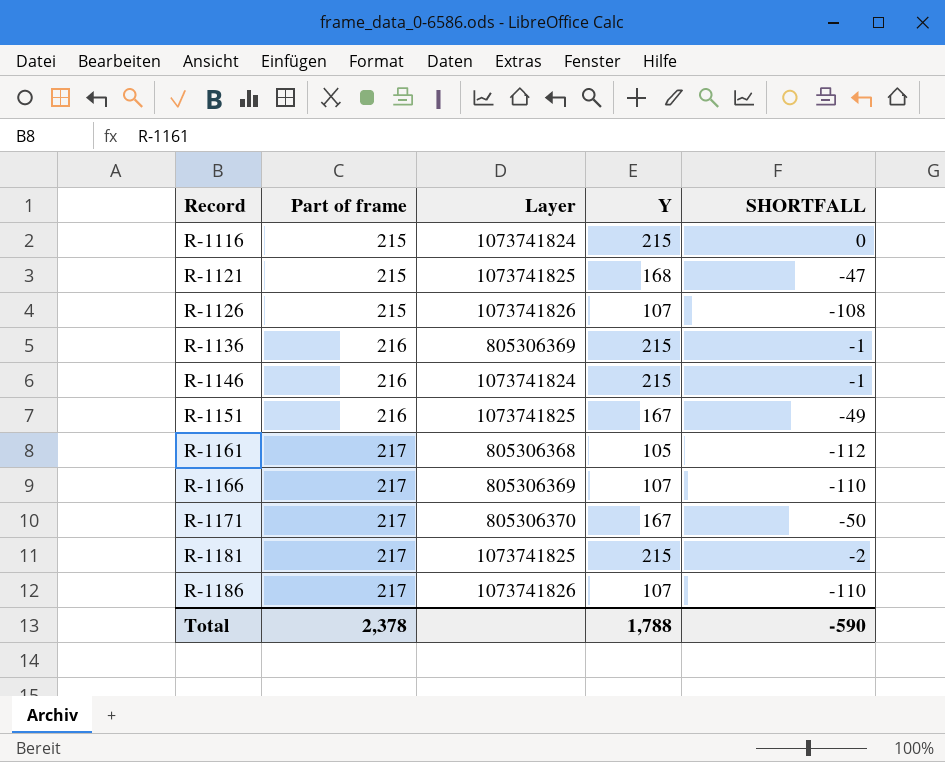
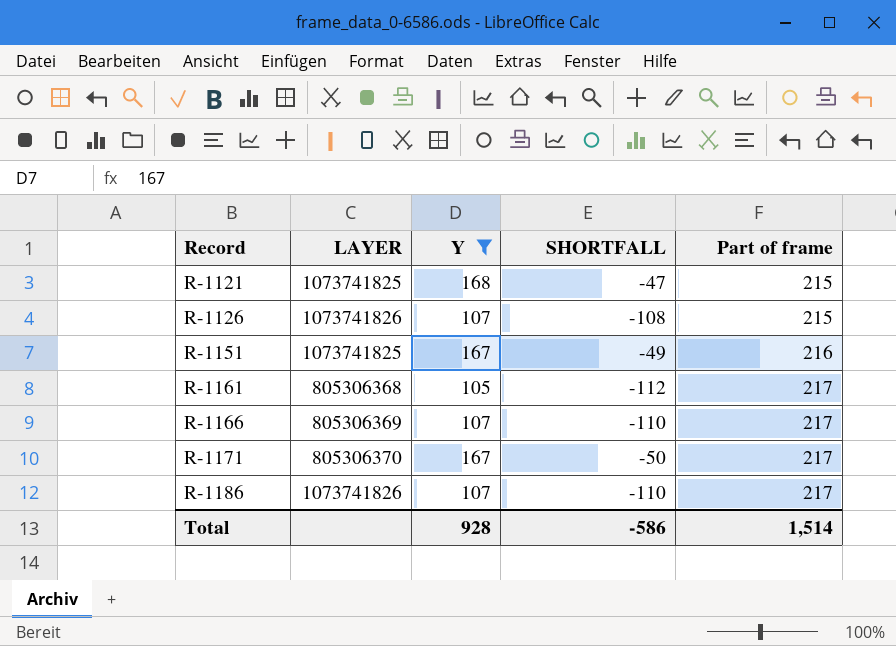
filter: none -> Y != 215
column name: Layer -> LAYER
column Part of frame | position: 2 -> 5
Total | Y: 1,788 -> 928
Total | SHORTFALL: -590 -> -586
Total | Part of frame: 2,378 -> 1,514

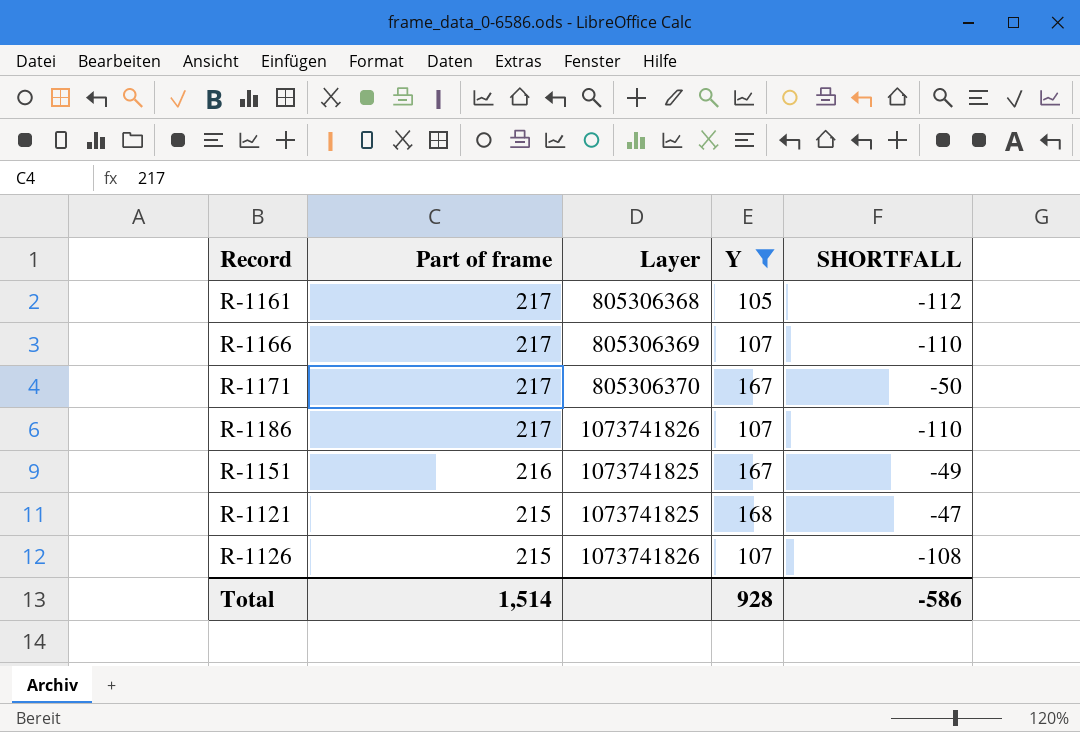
row order: Record ascending -> Part of frame descending
column Part of frame | position: 5 -> 2
column name: LAYER -> Layer

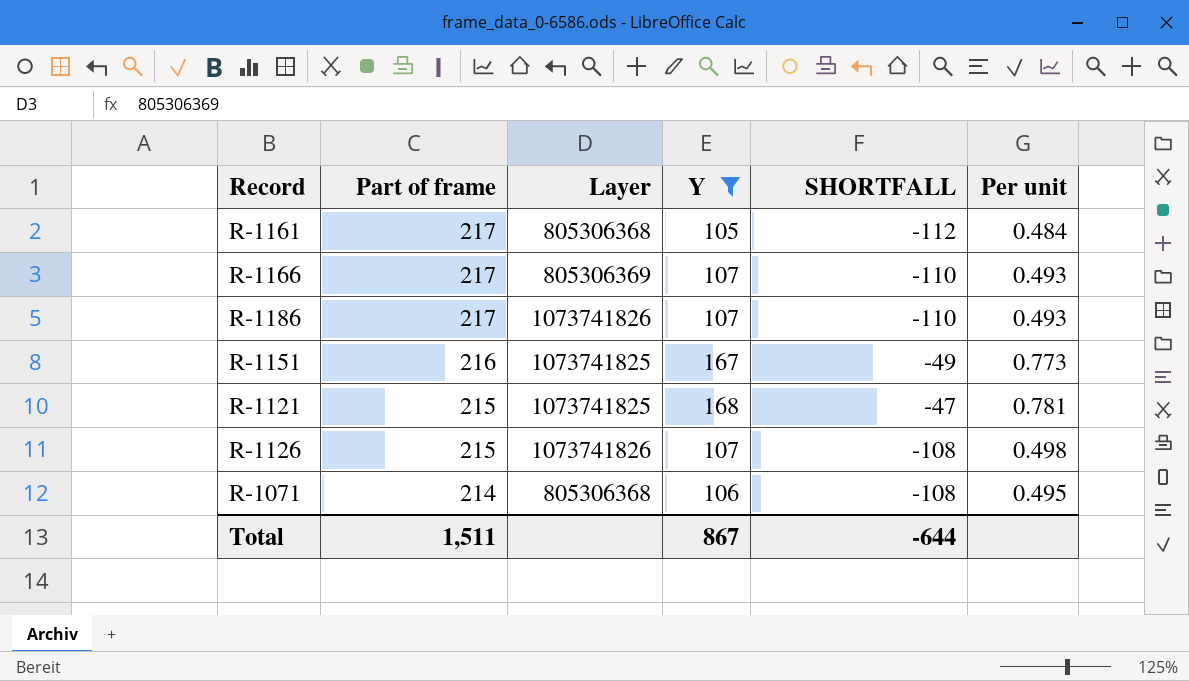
column Per unit | formula: none -> [Y] / [Part of frame]
row R-1171: 217 | 805306370 | 167 | -50 -> none
row R-1071: none -> 214 | 805306368 | 106 | -108 | 0.495
Total | Part of frame: 1,514 -> 1,511
Total | Y: 928 -> 867
Total | SHORTFALL: -586 -> -644

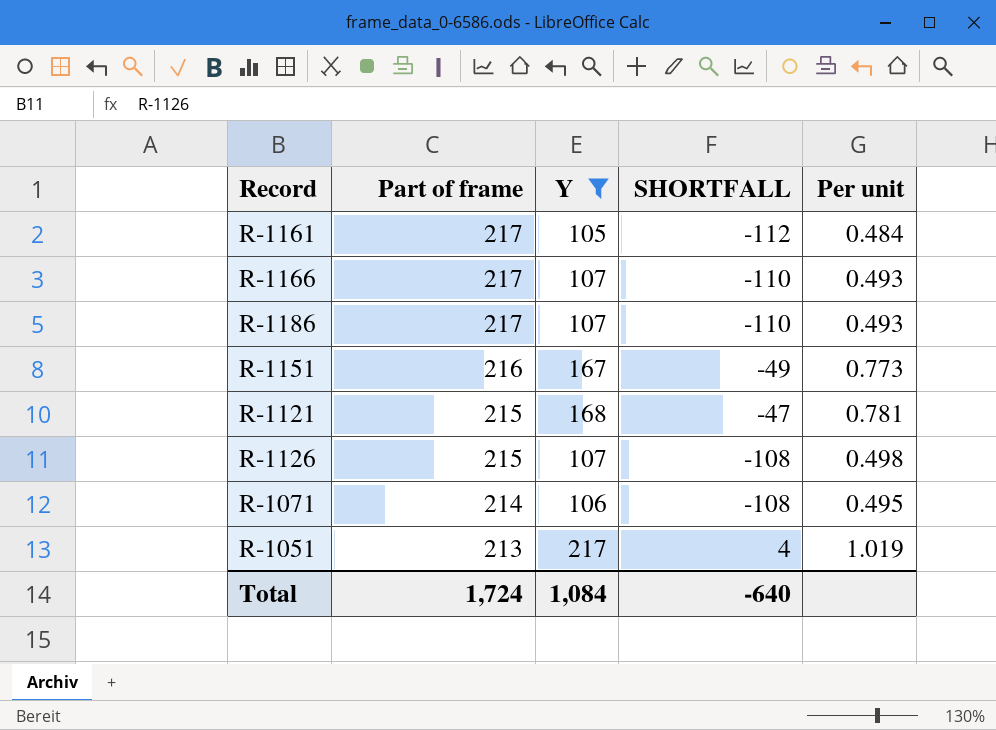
column Layer | position: 3 -> none
row R-1051: none -> 213 | 217 | 4 | 1.019
Total | Part of frame: 1,511 -> 1,724
Total | Y: 867 -> 1,084
Total | SHORTFALL: -644 -> -640

